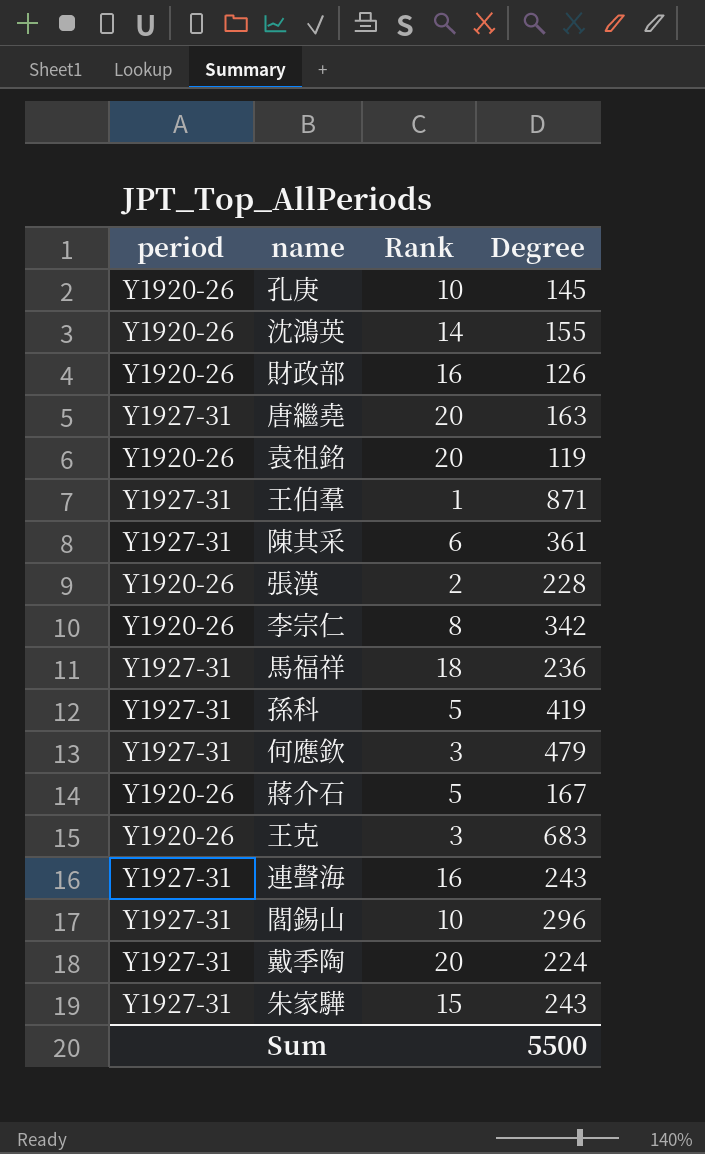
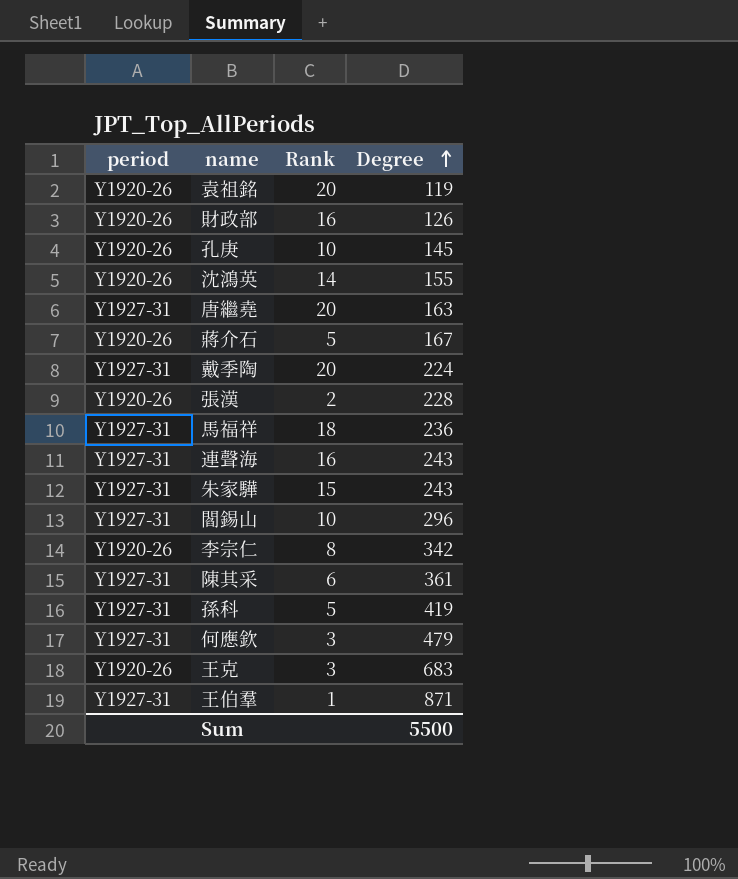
row order: none -> Degree ascending

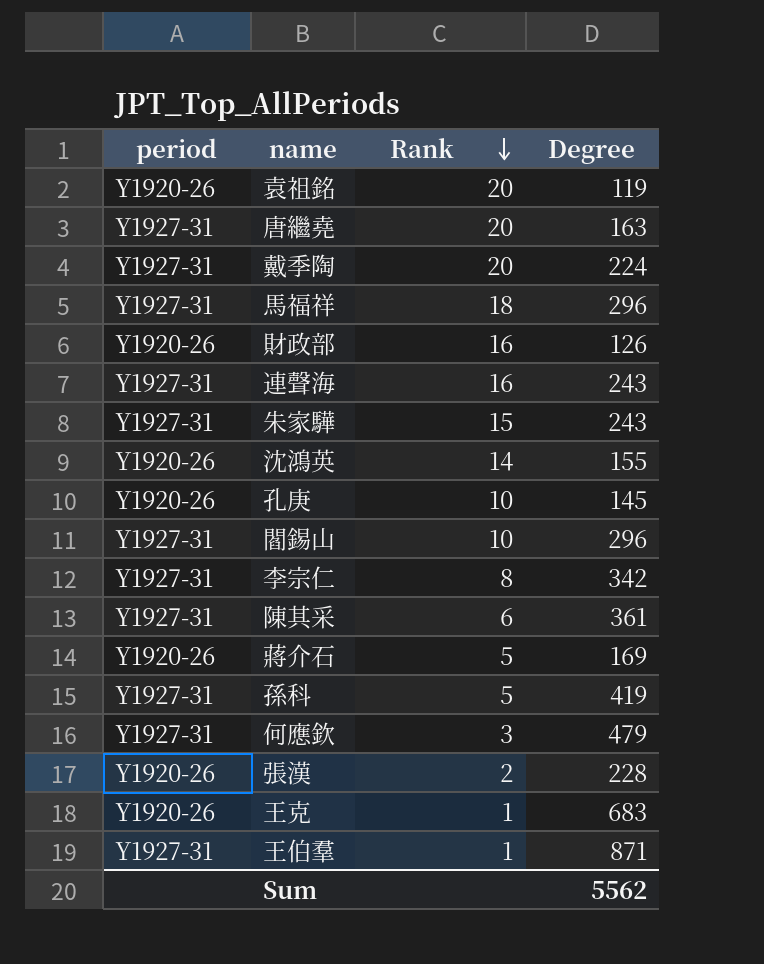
row order: Degree ascending -> Rank descending
馬福祥 | Degree: 236 -> 296
李宗仁 | period: Y1920-26 -> Y1927-31
蔣介石 | Degree: 167 -> 169
王克 | Rank: 3 -> 1
Sum | Degree: 5500 -> 5562

